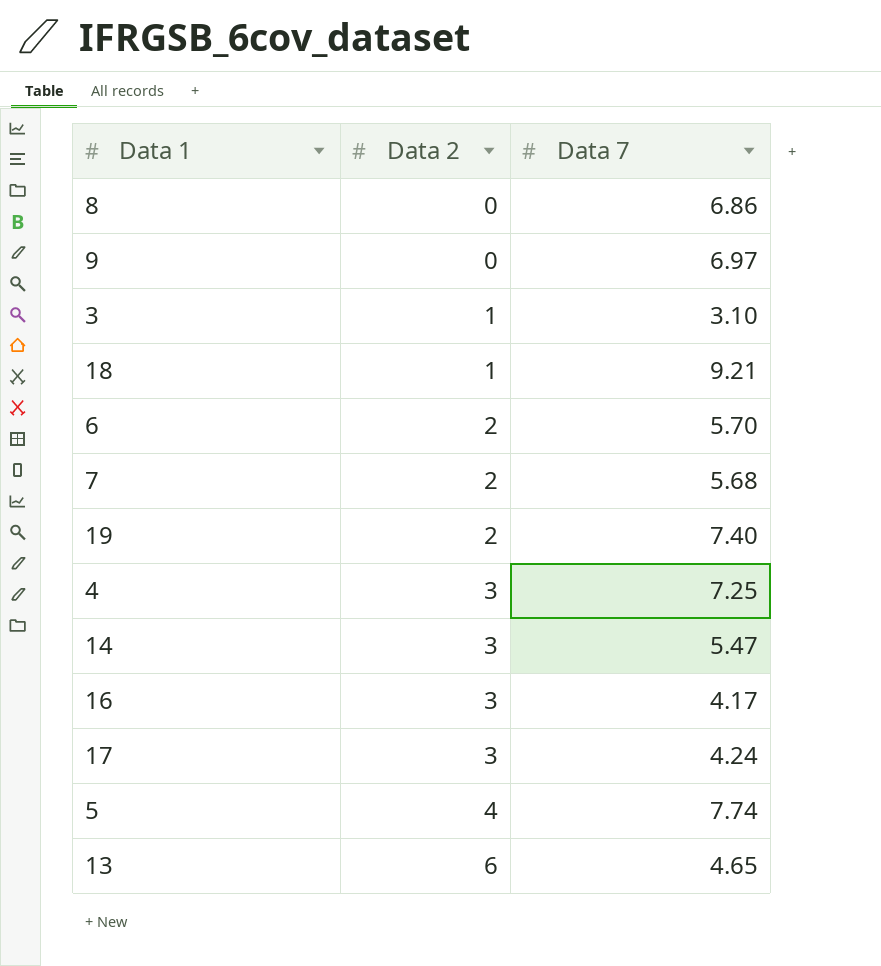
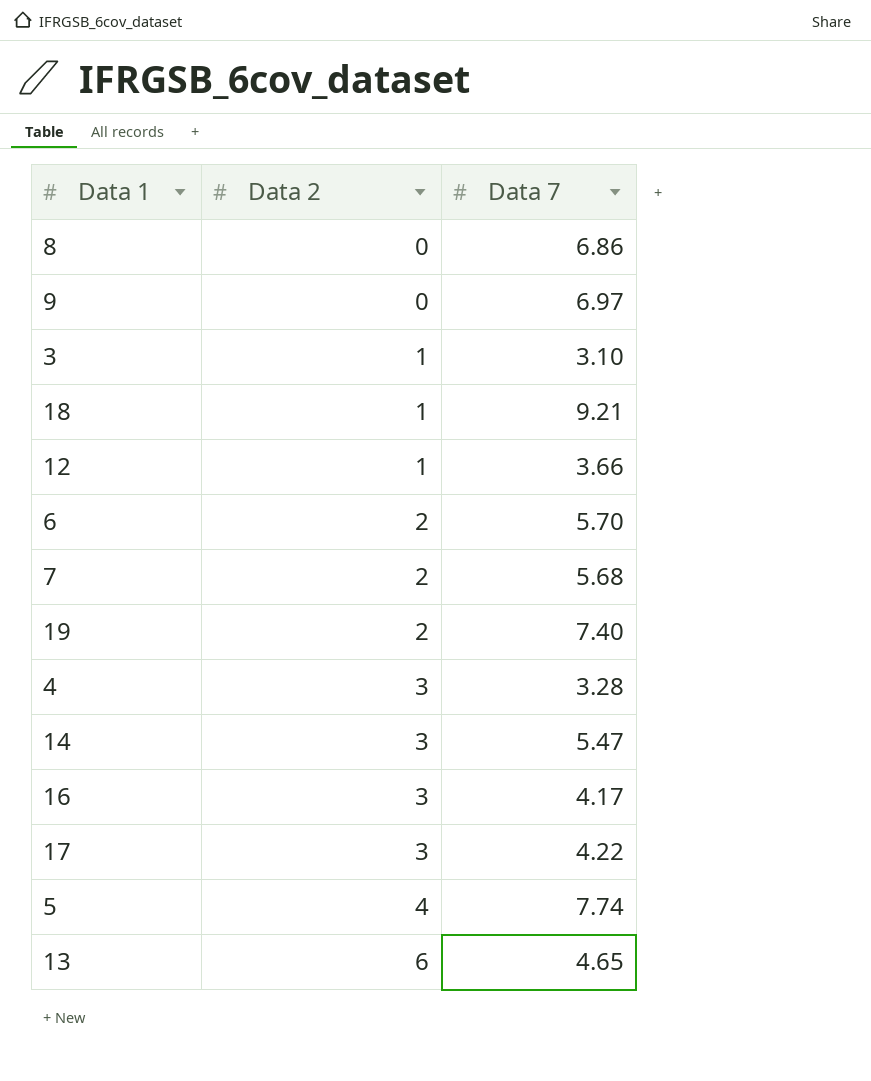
row 12: none -> 1 | 3.66
4 | Data 7: 7.25 -> 3.28
17 | Data 7: 4.24 -> 4.22

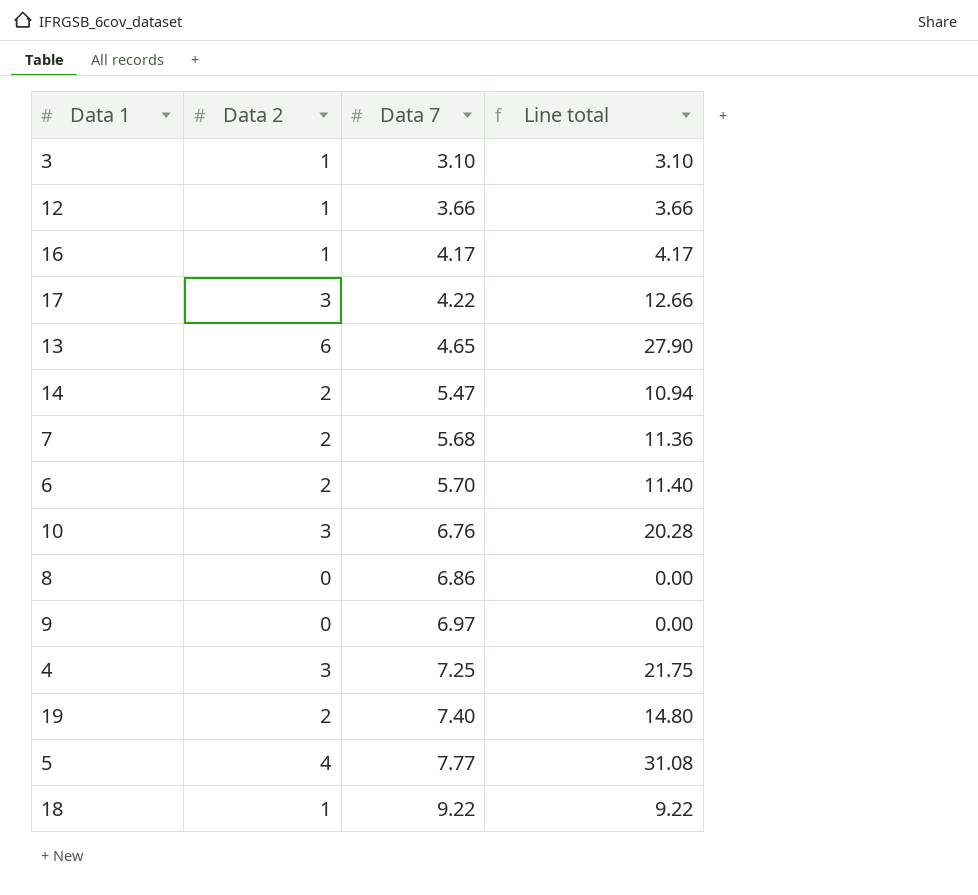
row order: Data 2 ascending -> Data 7 ascending
column Line total | formula: none -> [Data 2] * [Data 7]
16 | Data 2: 3 -> 1
14 | Data 2: 3 -> 2
row 10: none -> 3 | 6.76 | 20.28
4 | Data 7: 3.28 -> 7.25
5 | Data 7: 7.74 -> 7.77
18 | Data 7: 9.21 -> 9.22

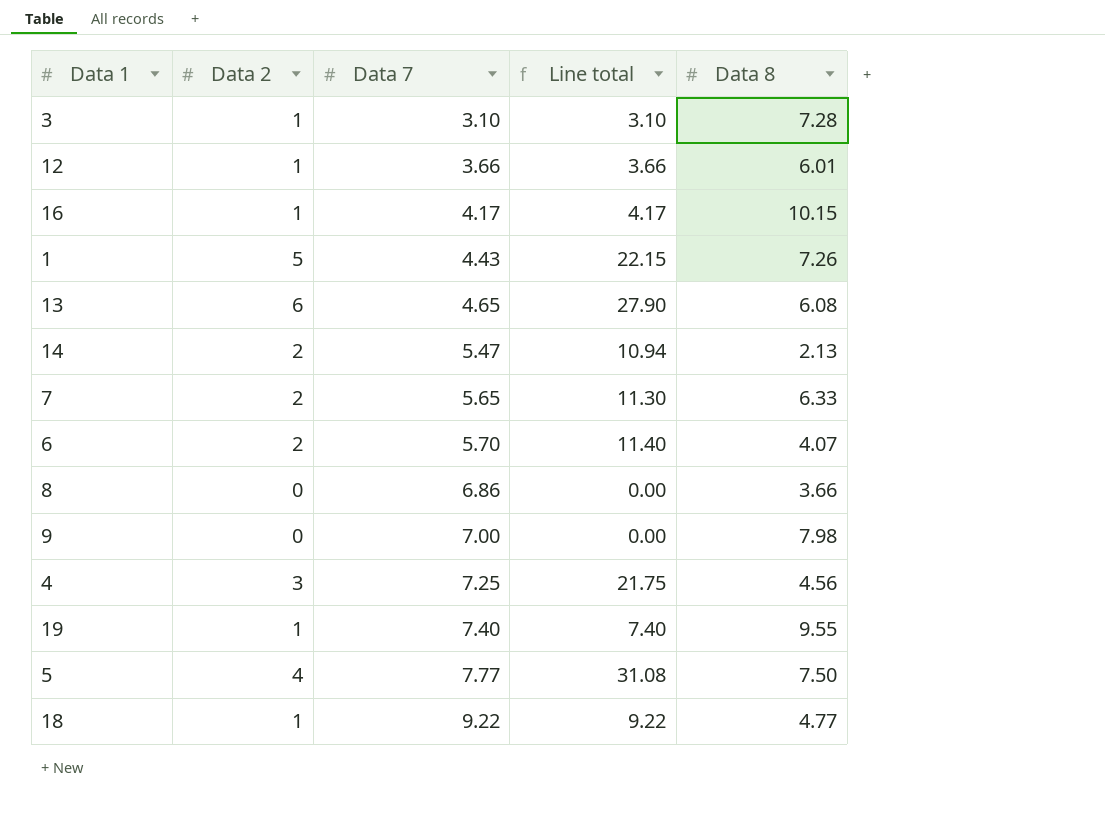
column Data 8 | position: none -> 5
row 17: 3 | 4.22 | 12.66 -> none
row 10: 3 | 6.76 | 20.28 -> none
row 1: none -> 5 | 4.43 | 22.15 | 7.26
7 | Data 7: 5.68 -> 5.65
7 | Line total: 11.36 -> 11.30
9 | Data 7: 6.97 -> 7.00
19 | Data 2: 2 -> 1
19 | Line total: 14.80 -> 7.40

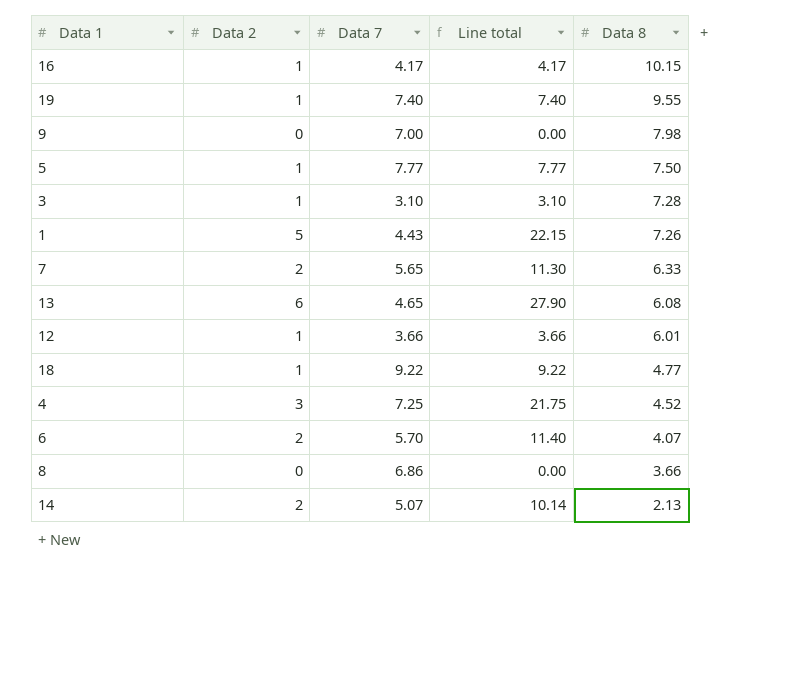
row order: Data 7 ascending -> Data 8 descending
5 | Data 2: 4 -> 1
5 | Line total: 31.08 -> 7.77
4 | Data 8: 4.56 -> 4.52
14 | Data 7: 5.47 -> 5.07
14 | Line total: 10.94 -> 10.14

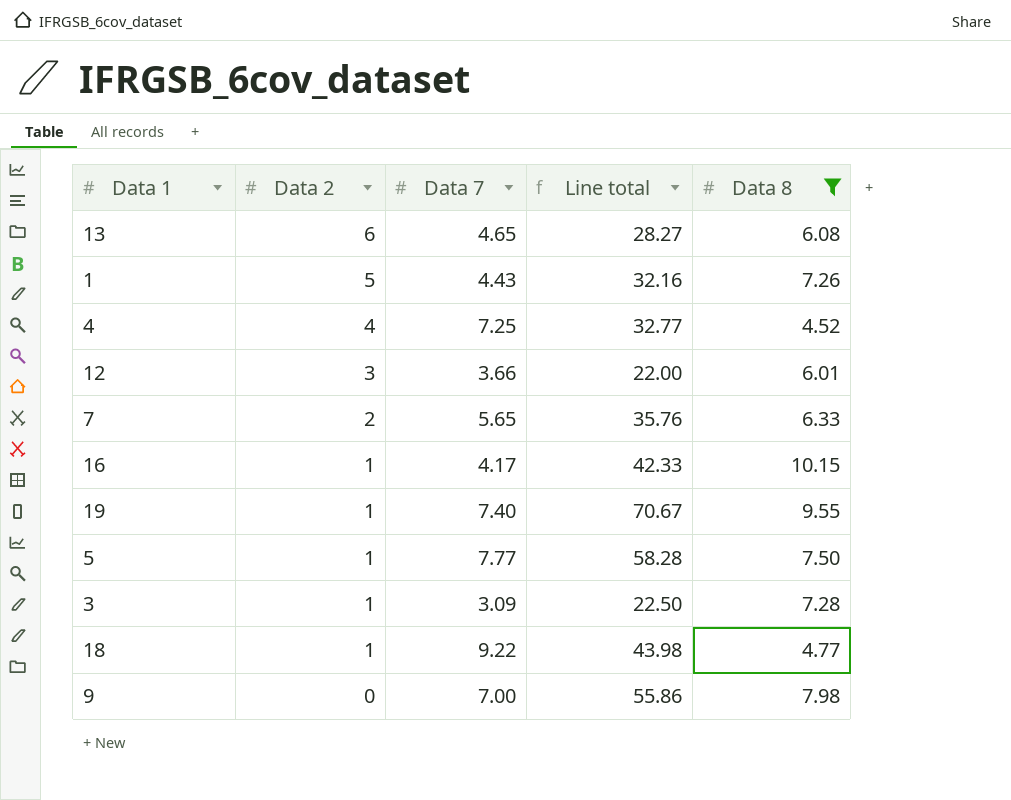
filter: none -> Data 8 >= 4.52
row order: Data 8 descending -> Data 2 descending
column Line total | formula: [Data 2] * [Data 7] -> [Data 7] * [Data 8]
4 | Data 2: 3 -> 4
12 | Data 2: 1 -> 3
3 | Data 7: 3.10 -> 3.09

